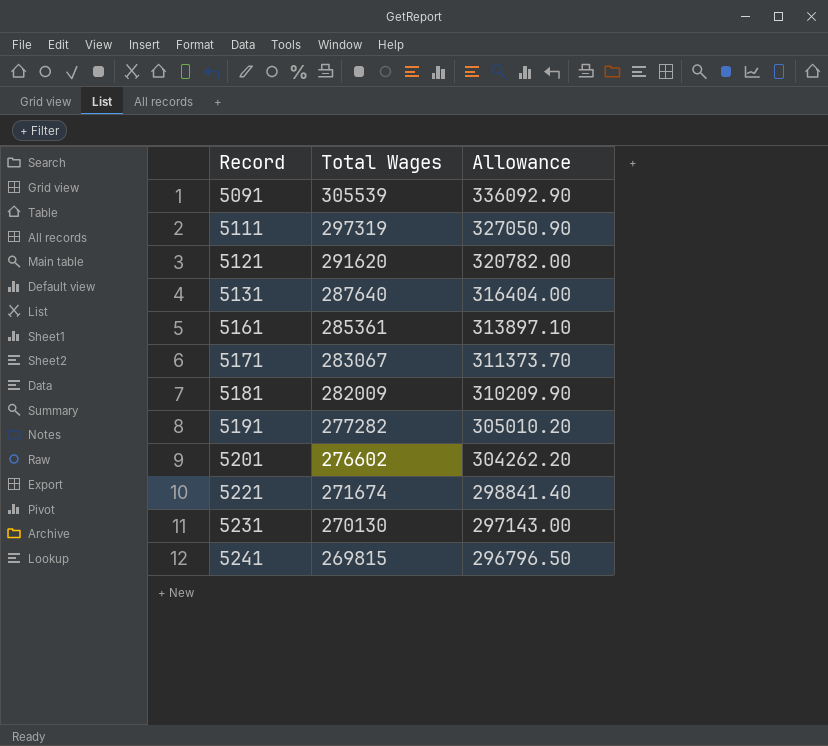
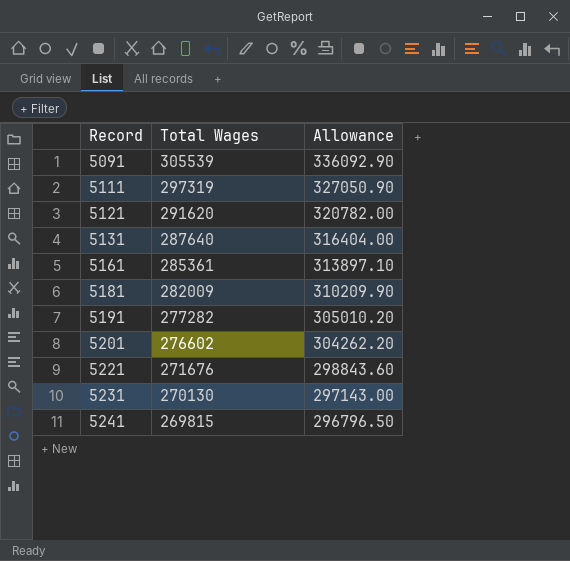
row 5171: 283067 | 311373.70 -> none
5221 | Total Wages: 271674 -> 271676
5221 | Allowance: 298841.40 -> 298843.60

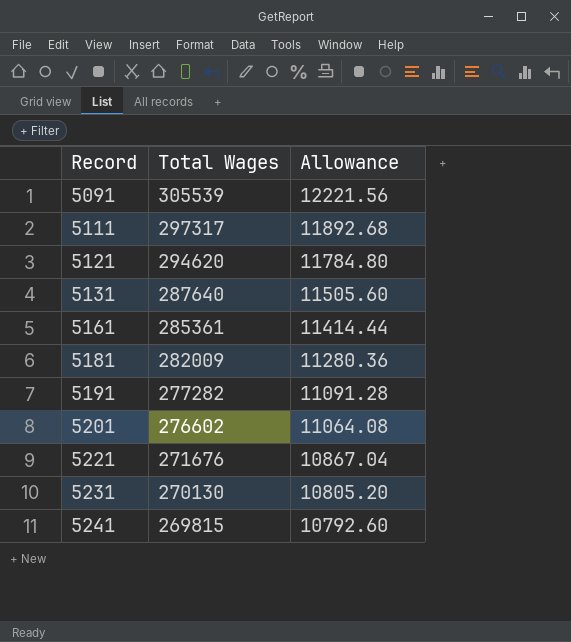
column Allowance | formula: [Total Wages] * 1.1 -> [Total Wages] * 0.04
5111 | Total Wages: 297319 -> 297317
5121 | Total Wages: 291620 -> 294620

